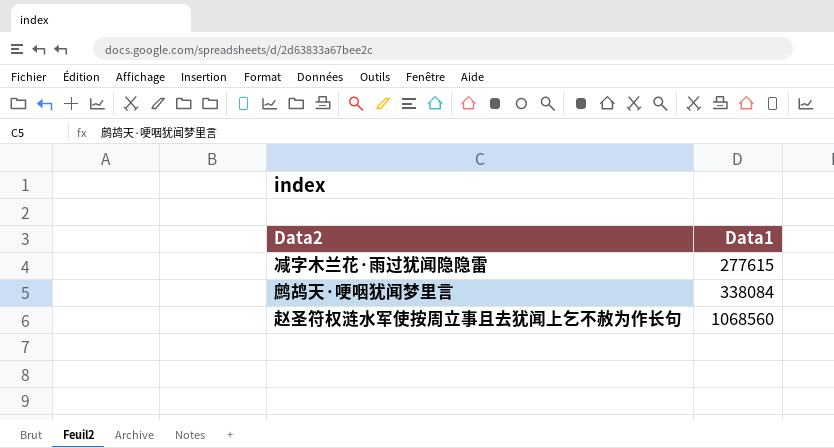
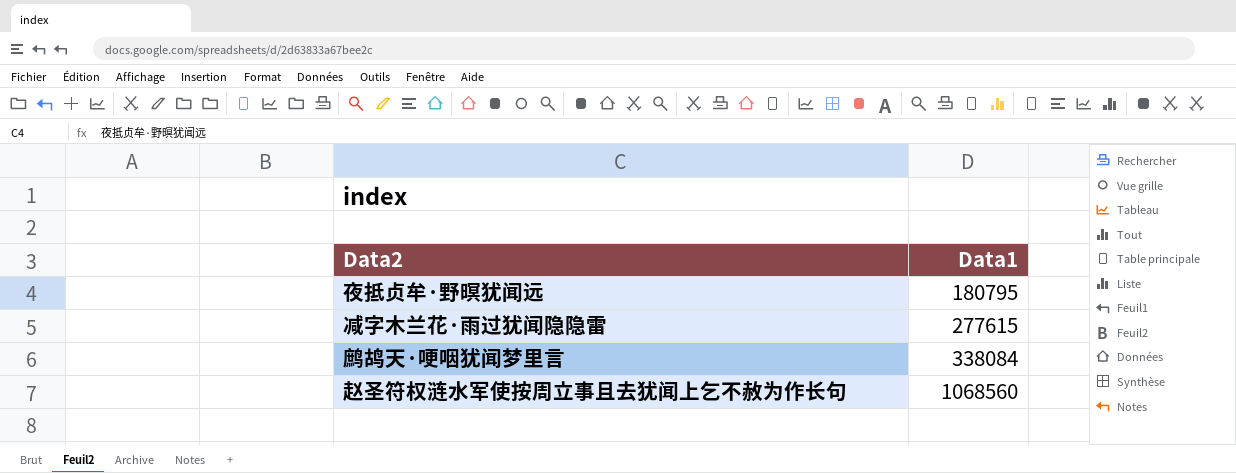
row 夜抵贞牟·野暝犹闻远: none -> 180795

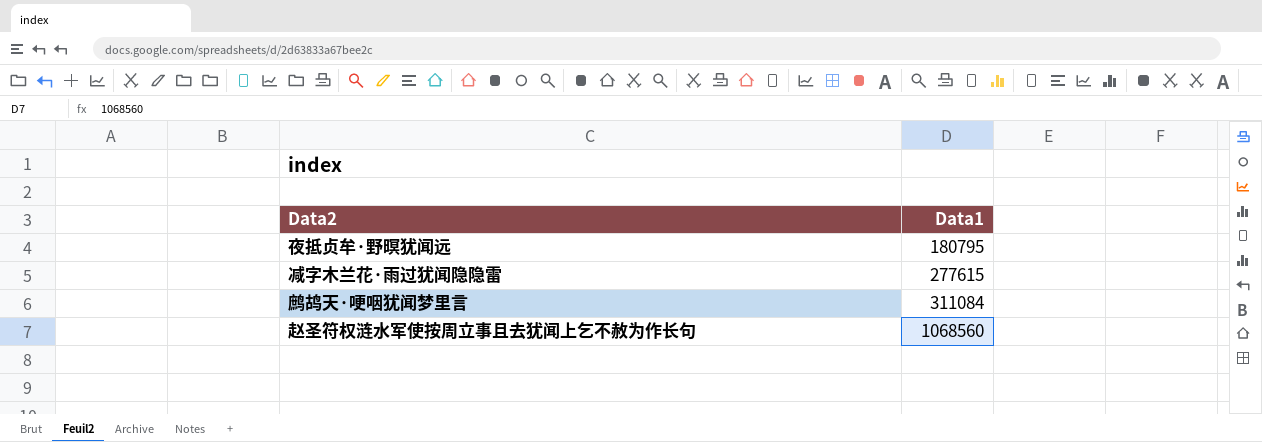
鹧鸪天·哽咽犹闻梦里言 | Data1: 338084 -> 311084

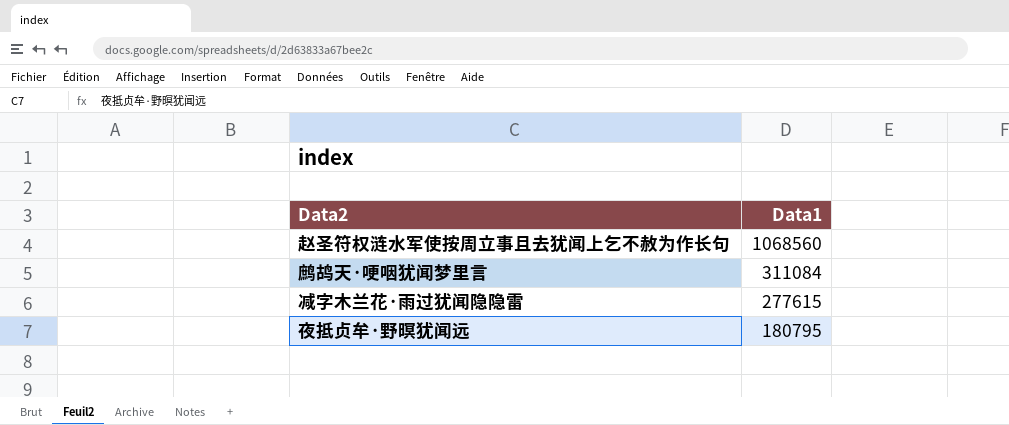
row order: Data1 ascending -> Data1 descending

